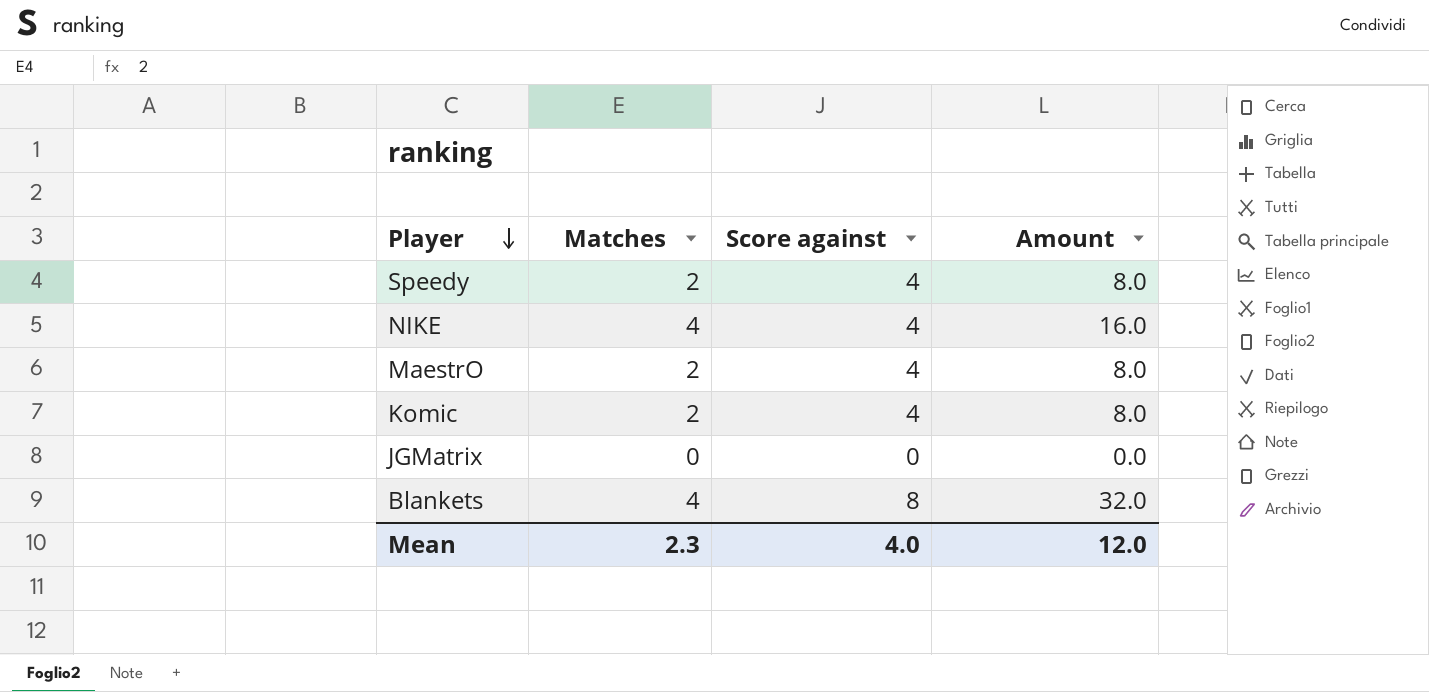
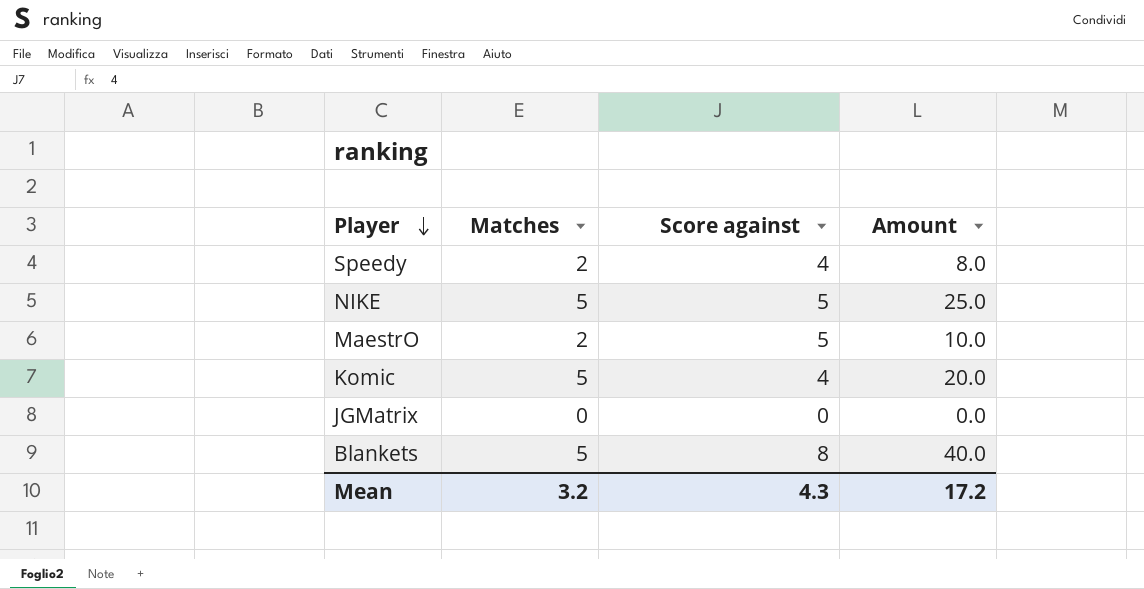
NIKE | Matches: 4 -> 5
NIKE | Score against: 4 -> 5
NIKE | Amount: 16.0 -> 25.0
MaestrO | Score against: 4 -> 5
MaestrO | Amount: 8.0 -> 10.0
Komic | Matches: 2 -> 5
Komic | Amount: 8.0 -> 20.0
Blankets | Matches: 4 -> 5
Blankets | Amount: 32.0 -> 40.0
Mean | Matches: 2.3 -> 3.2
Mean | Score against: 4.0 -> 4.3
Mean | Amount: 12.0 -> 17.2

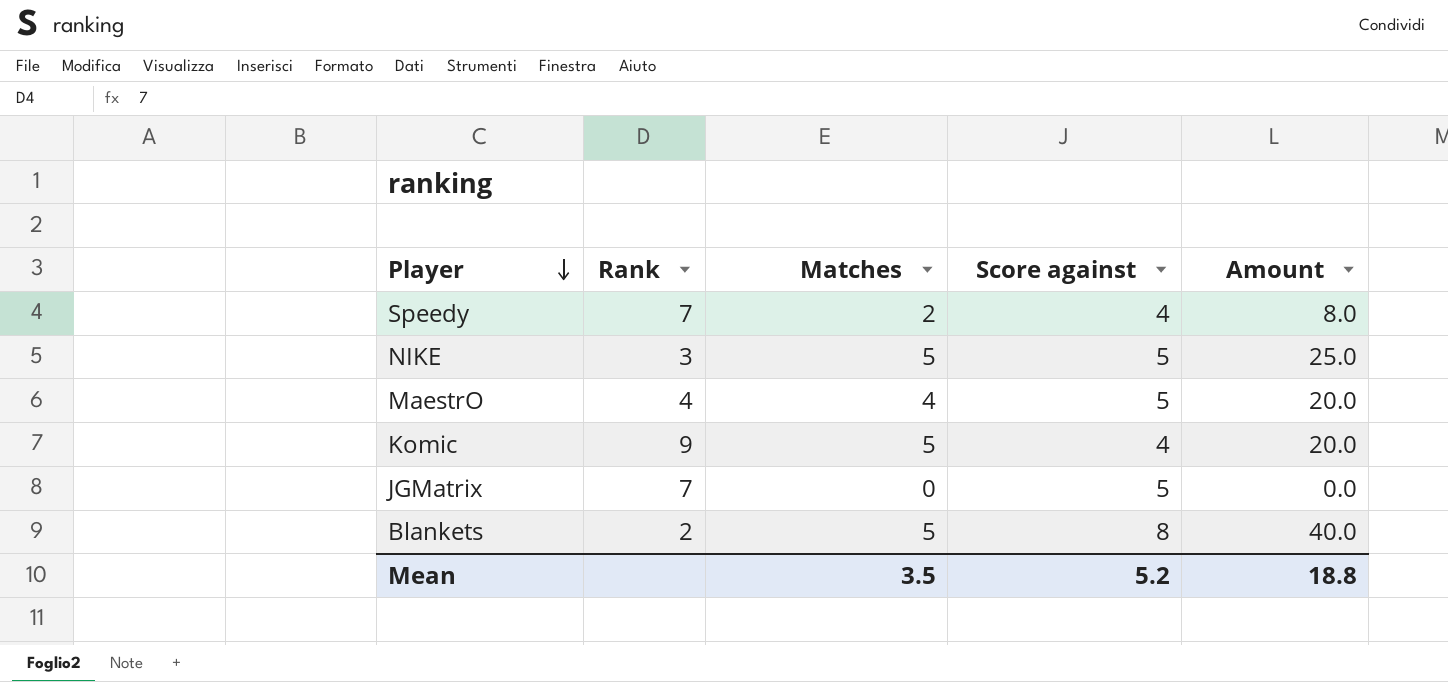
column Rank | position: none -> 2
MaestrO | Matches: 2 -> 4
MaestrO | Amount: 10.0 -> 20.0
JGMatrix | Score against: 0 -> 5
Mean | Matches: 3.2 -> 3.5
Mean | Score against: 4.3 -> 5.2
Mean | Amount: 17.2 -> 18.8

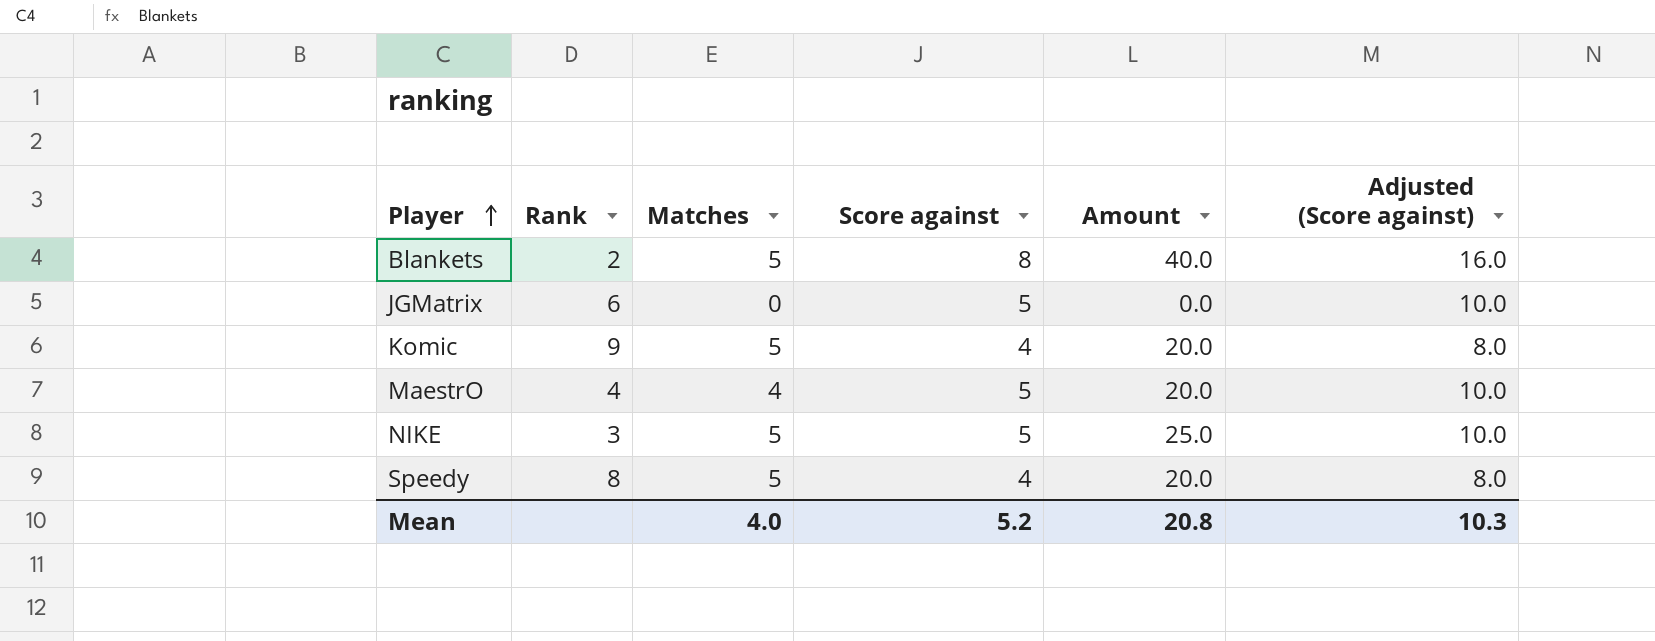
row order: Player descending -> Player ascending
column Adjusted (Score against) | formula: none -> [Score against] * 2
JGMatrix | Rank: 7 -> 6
Speedy | Rank: 7 -> 8
Speedy | Matches: 2 -> 5
Speedy | Amount: 8.0 -> 20.0
Mean | Matches: 3.5 -> 4.0
Mean | Amount: 18.8 -> 20.8

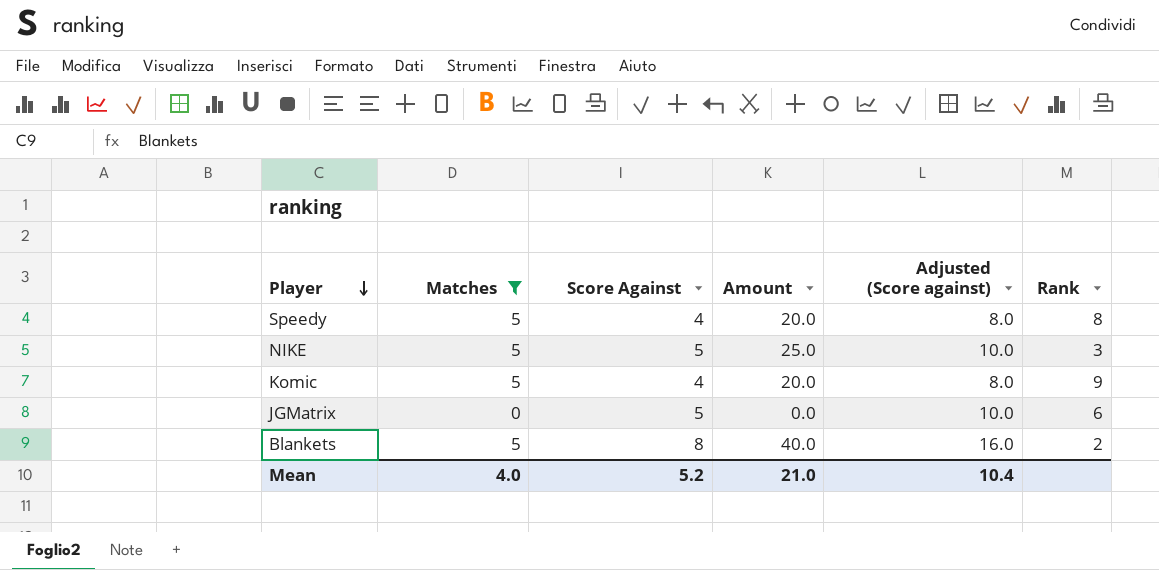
filter: none -> Matches != 4
row order: Player ascending -> Player descending
column name: Score against -> Score Against
column Rank | position: 2 -> 6
Mean | Amount: 20.8 -> 21.0
Mean | Adjusted (Score against): 10.3 -> 10.4

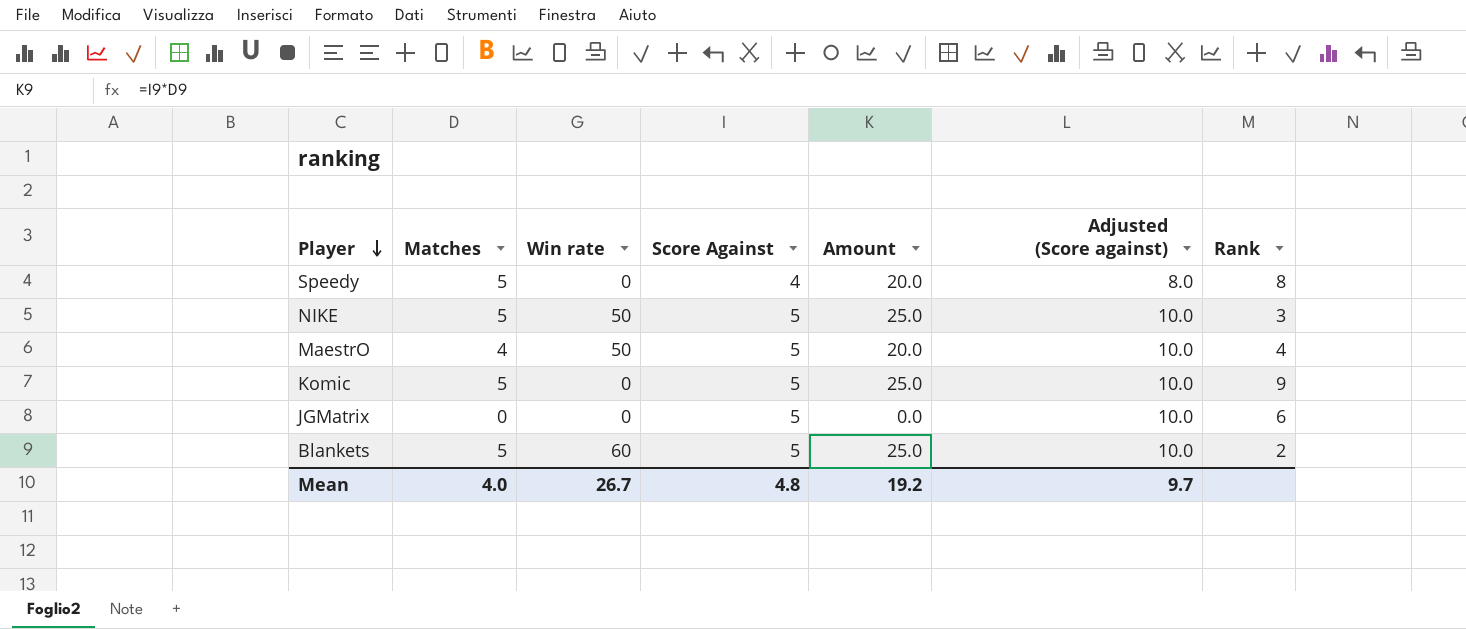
filter: Matches != 4 -> none
column Win rate | position: none -> 3
Komic | Score Against: 4 -> 5
Komic | Amount: 20.0 -> 25.0
Komic | Adjusted (Score against): 8.0 -> 10.0
Blankets | Score Against: 8 -> 5
Blankets | Amount: 40.0 -> 25.0
Blankets | Adjusted (Score against): 16.0 -> 10.0
Mean | Score Against: 5.2 -> 4.8
Mean | Amount: 21.0 -> 19.2
Mean | Adjusted (Score against): 10.4 -> 9.7

